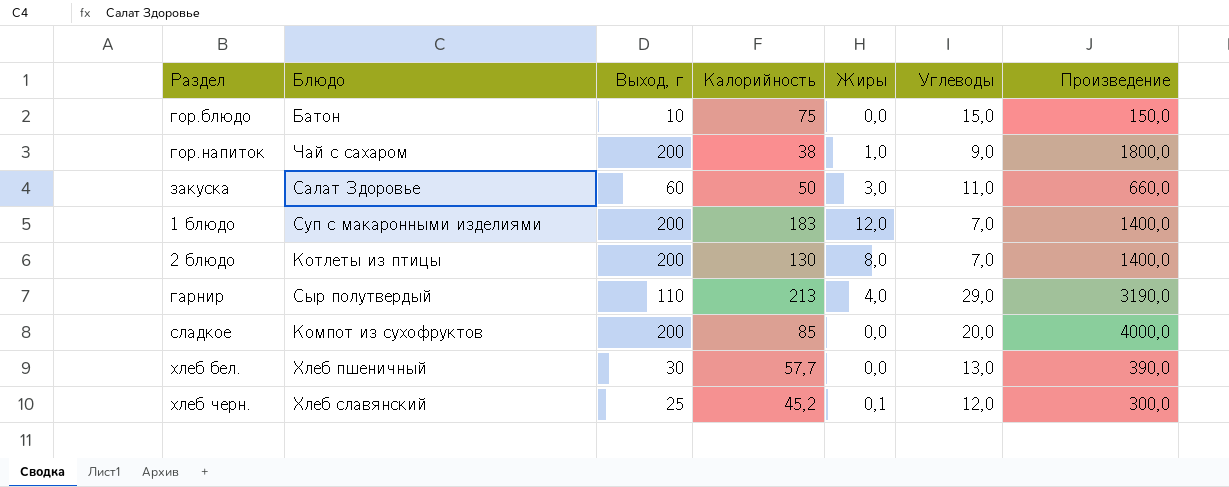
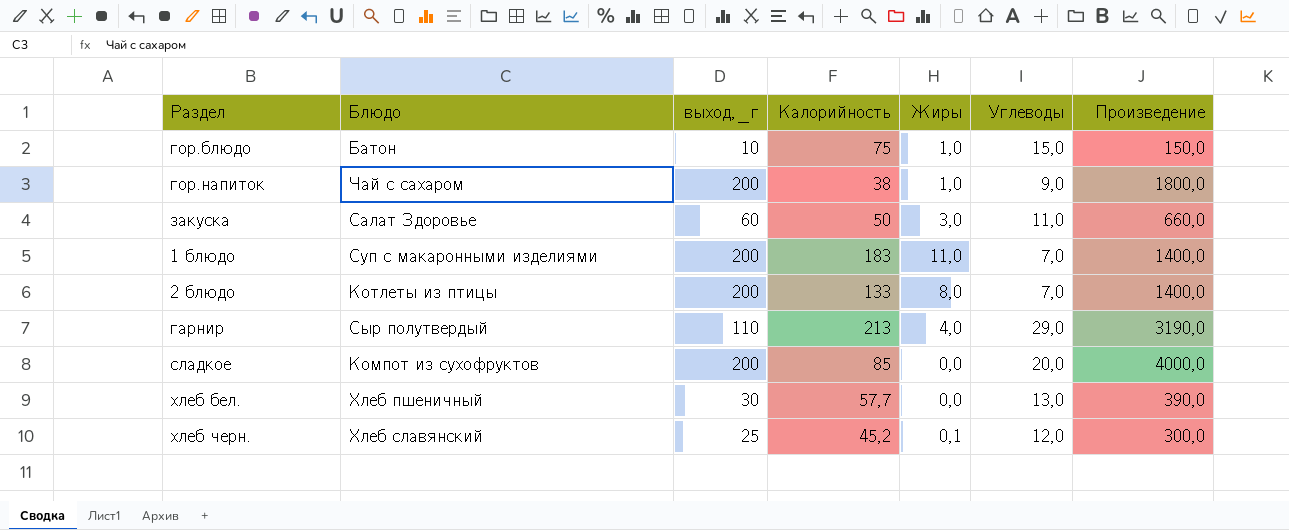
column name: Выход, г -> выход,_г
гор.блюдо | Жиры: 0,0 -> 1,0
1 блюдо | Жиры: 12,0 -> 11,0
2 блюдо | Калорийность: 130 -> 133

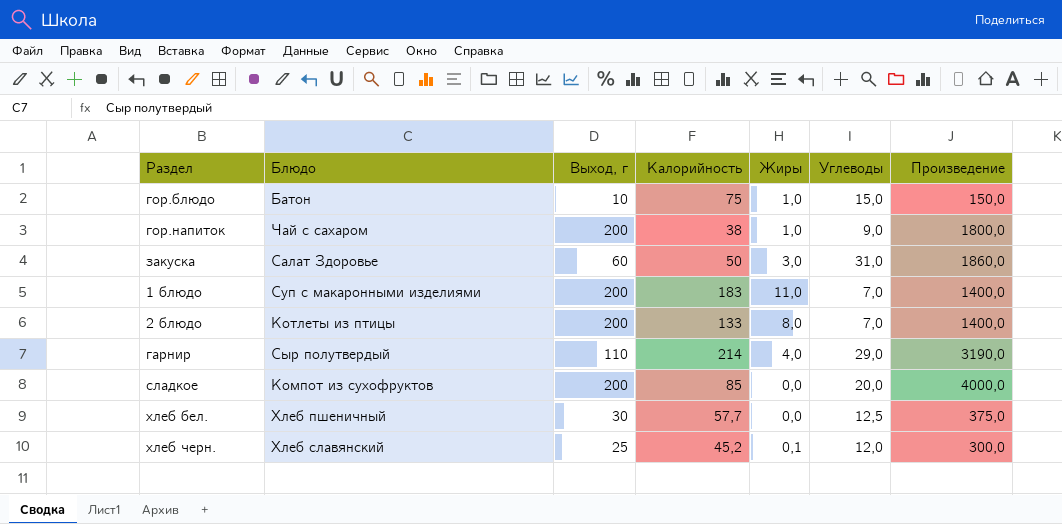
column name: выход,_г -> Выход, г
закуска | Углеводы: 11,0 -> 31,0
закуска | Произведение: 660,0 -> 1860,0
гарнир | Калорийность: 213 -> 214
хлеб бел. | Углеводы: 13,0 -> 12,5
хлеб бел. | Произведение: 390,0 -> 375,0

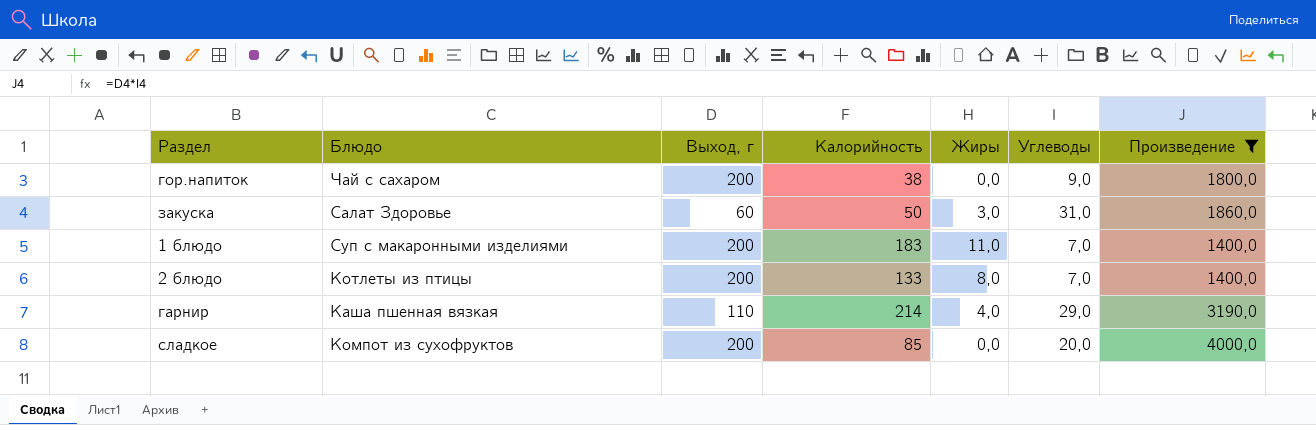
filter: none -> Произведение >= 1400,0
гор.напиток | Жиры: 1,0 -> 0,0
гарнир | Блюдо: Сыр полутвердый -> Каша пшенная вязкая

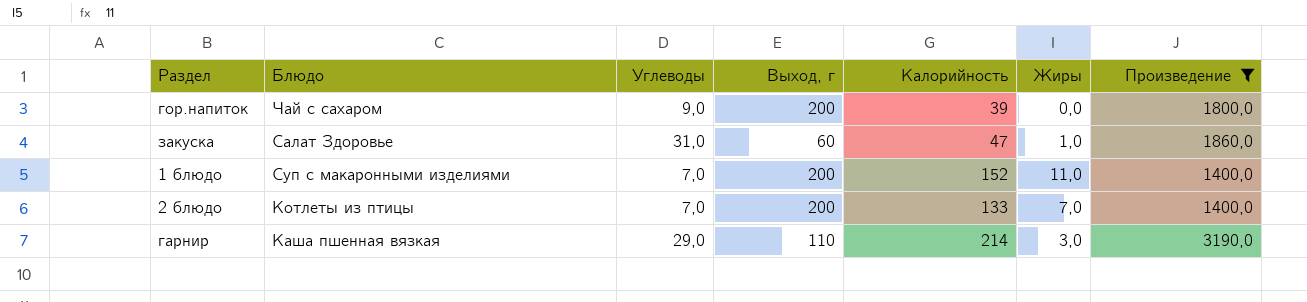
column Углеводы | position: 6 -> 3
row сладкое: Компот из сухофруктов | 200 | 85 | 0,0 | 20,0 | 4000,0 -> none
гор.напиток | Калорийность: 38 -> 39
закуска | Калорийность: 50 -> 47
закуска | Жиры: 3,0 -> 1,0
1 блюдо | Калорийность: 183 -> 152
2 блюдо | Жиры: 8,0 -> 7,0
гарнир | Жиры: 4,0 -> 3,0

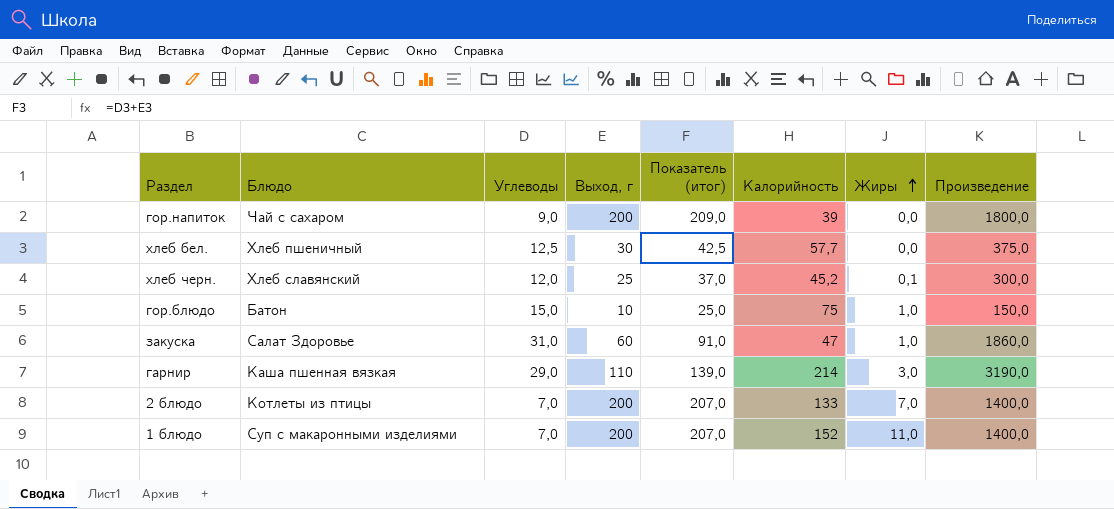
filter: Произведение >= 1400,0 -> none
row order: none -> Жиры ascending
column Показатель (итог) | formula: none -> [Углеводы] + [Выход, г]

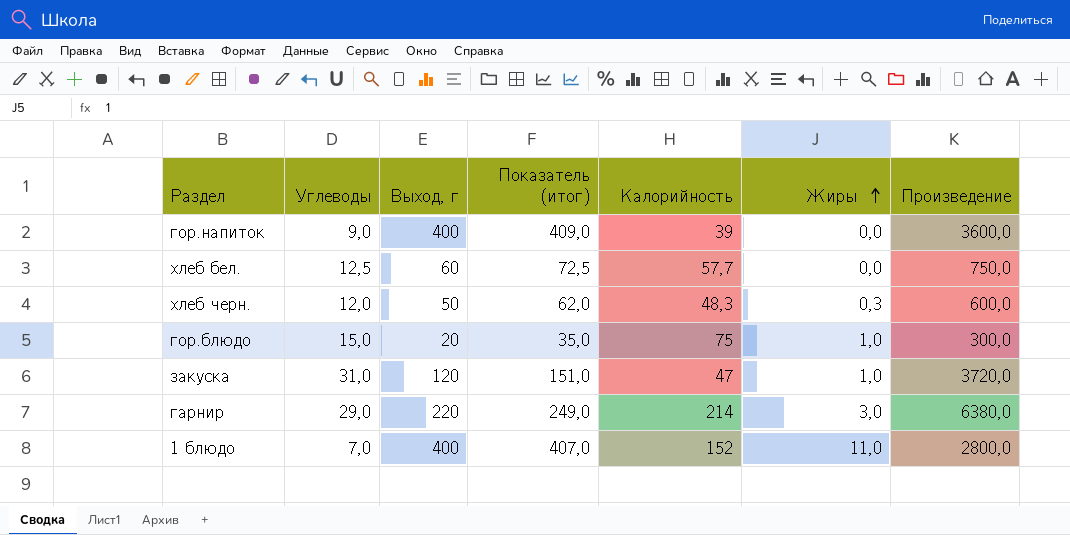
column Блюдо | position: 2 -> none
row 2 блюдо: Котлеты из птицы | 7,0 | 200 | 207,0 | 133 | 7,0 | 1400,0 -> none
гор.напиток | Выход, г: 200 -> 400
гор.напиток | Показатель (итог): 209,0 -> 409,0
гор.напиток | Произведение: 1800,0 -> 3600,0
хлеб бел. | Выход, г: 30 -> 60
хлеб бел. | Показатель (итог): 42,5 -> 72,5
хлеб бел. | Произведение: 375,0 -> 750,0
хлеб черн. | Выход, г: 25 -> 50
хлеб черн. | Показатель (итог): 37,0 -> 62,0
хлеб черн. | Калорийность: 45,2 -> 48,3
хлеб черн. | Жиры: 0,1 -> 0,3
хлеб черн. | Произведение: 300,0 -> 600,0
гор.блюдо | Выход, г: 10 -> 20
гор.блюдо | Показатель (итог): 25,0 -> 35,0
гор.блюдо | Произведение: 150,0 -> 300,0
закуска | Выход, г: 60 -> 120
закуска | Показатель (итог): 91,0 -> 151,0
закуска | Произведение: 1860,0 -> 3720,0
гарнир | Выход, г: 110 -> 220
гарнир | Показатель (итог): 139,0 -> 249,0
гарнир | Произведение: 3190,0 -> 6380,0
1 блюдо | Выход, г: 200 -> 400
1 блюдо | Показатель (итог): 207,0 -> 407,0
1 блюдо | Произведение: 1400,0 -> 2800,0

